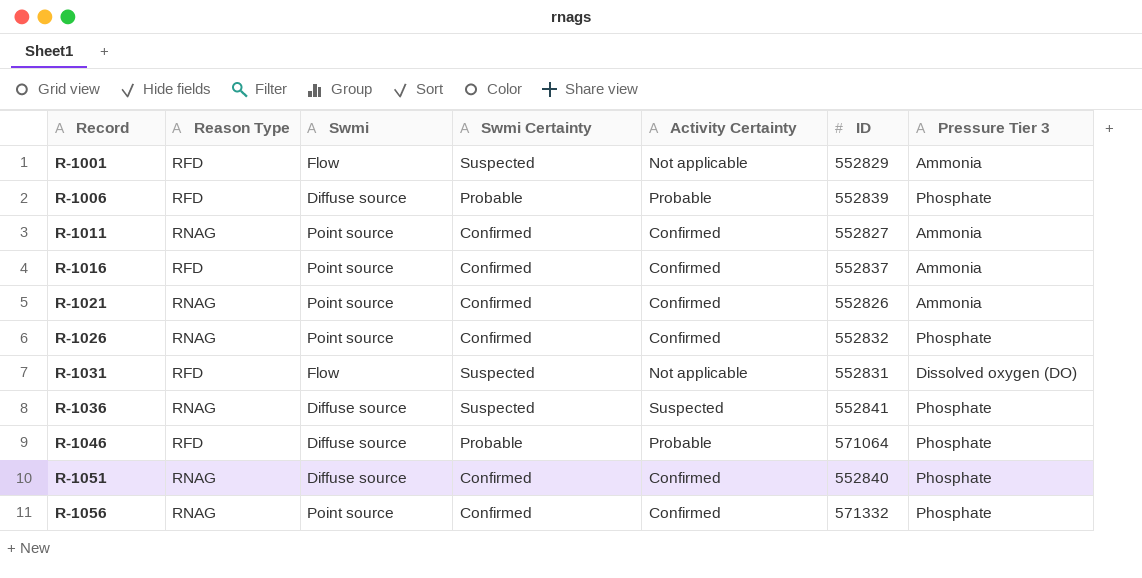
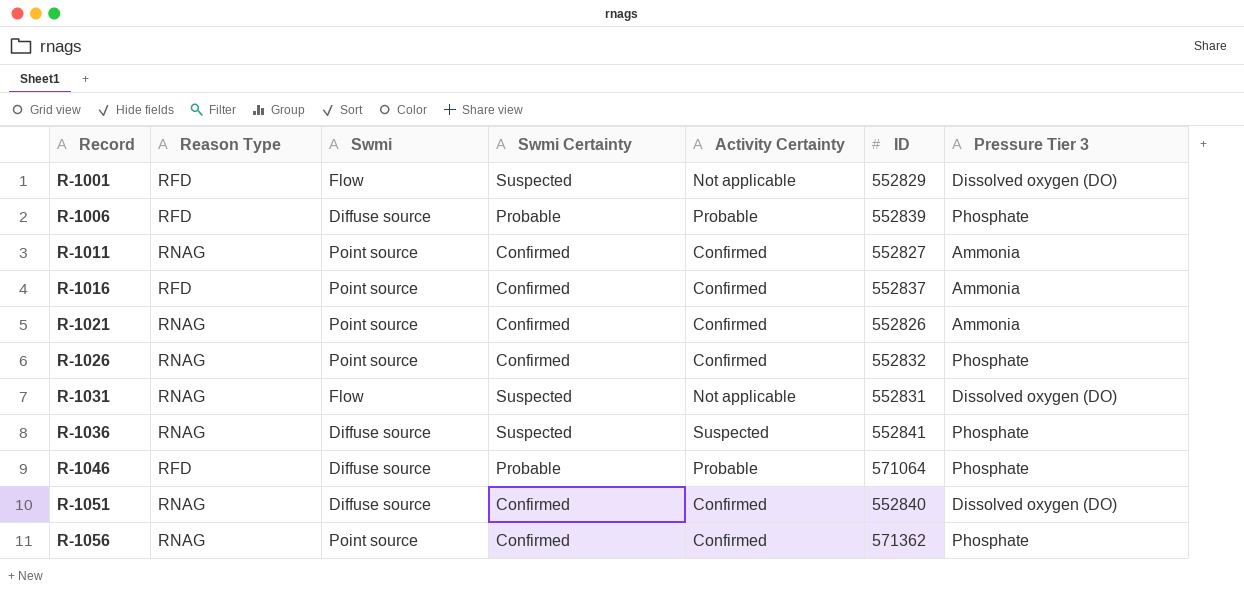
R-1001 | Pressure Tier 3: Ammonia -> Dissolved oxygen (DO)
R-1031 | Reason Type: RFD -> RNAG
R-1051 | Pressure Tier 3: Phosphate -> Dissolved oxygen (DO)
R-1056 | ID: 571332 -> 571362

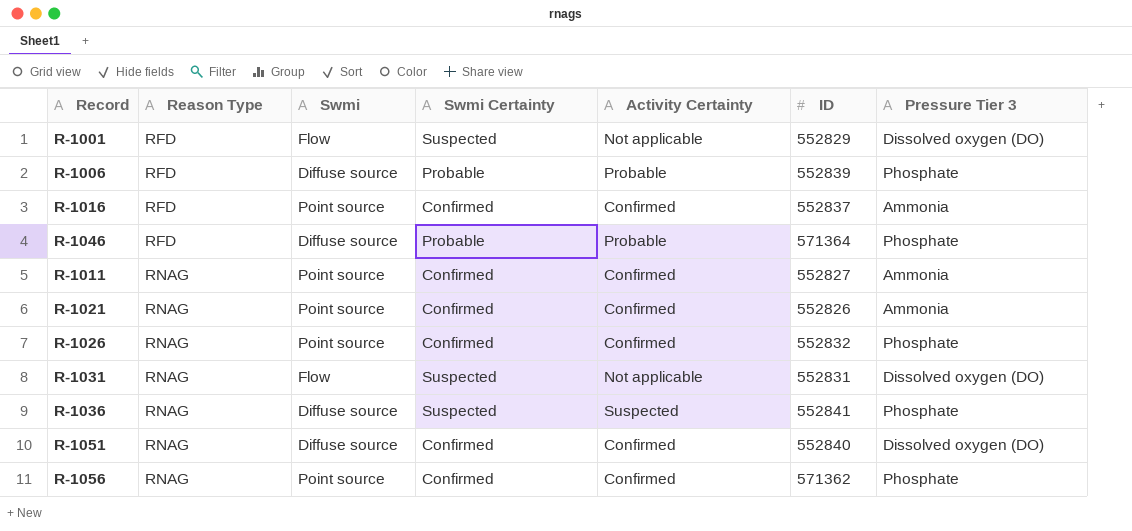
row order: Record ascending -> Reason Type ascending
R-1046 | ID: 571064 -> 571364

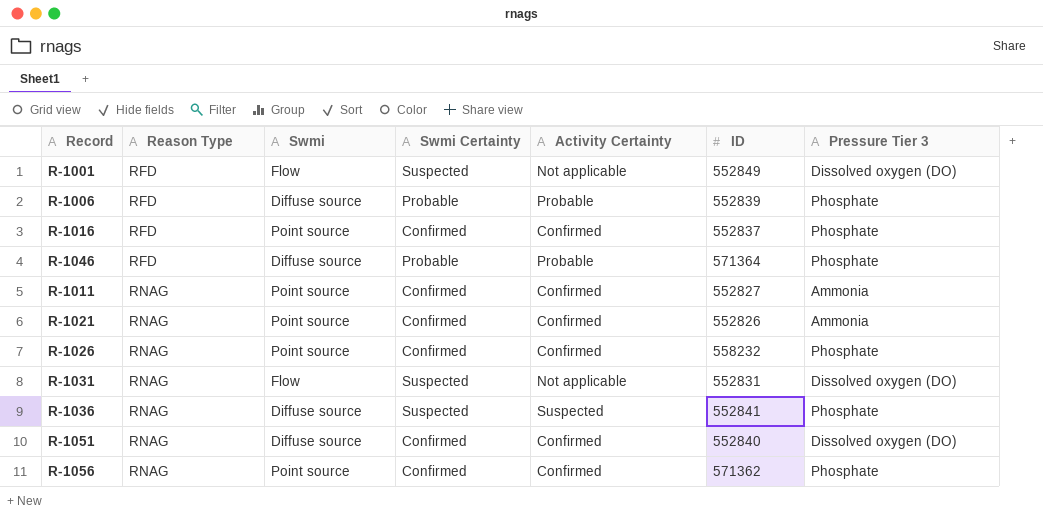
R-1001 | ID: 552829 -> 552849
R-1016 | Pressure Tier 3: Ammonia -> Phosphate
R-1026 | ID: 552832 -> 558232

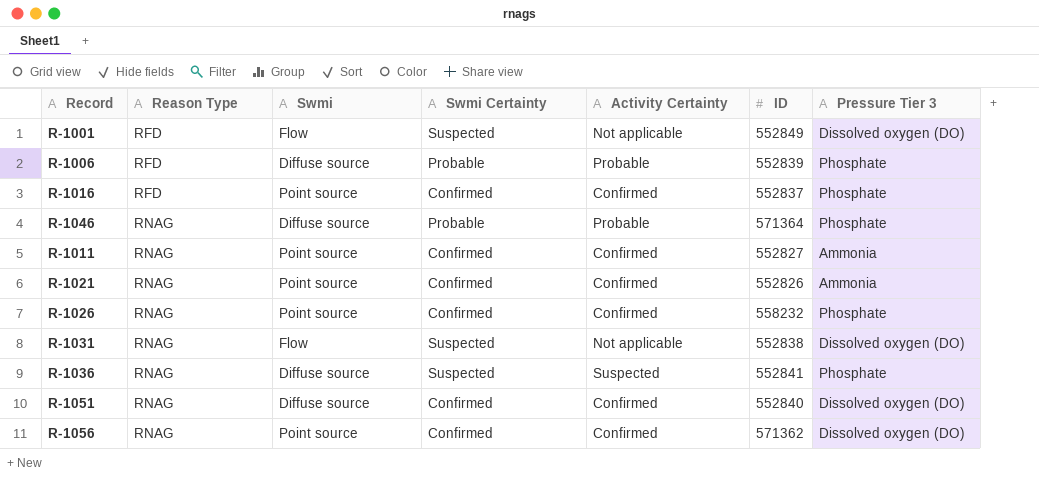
R-1046 | Reason Type: RFD -> RNAG
R-1031 | ID: 552831 -> 552838
R-1056 | Pressure Tier 3: Phosphate -> Dissolved oxygen (DO)

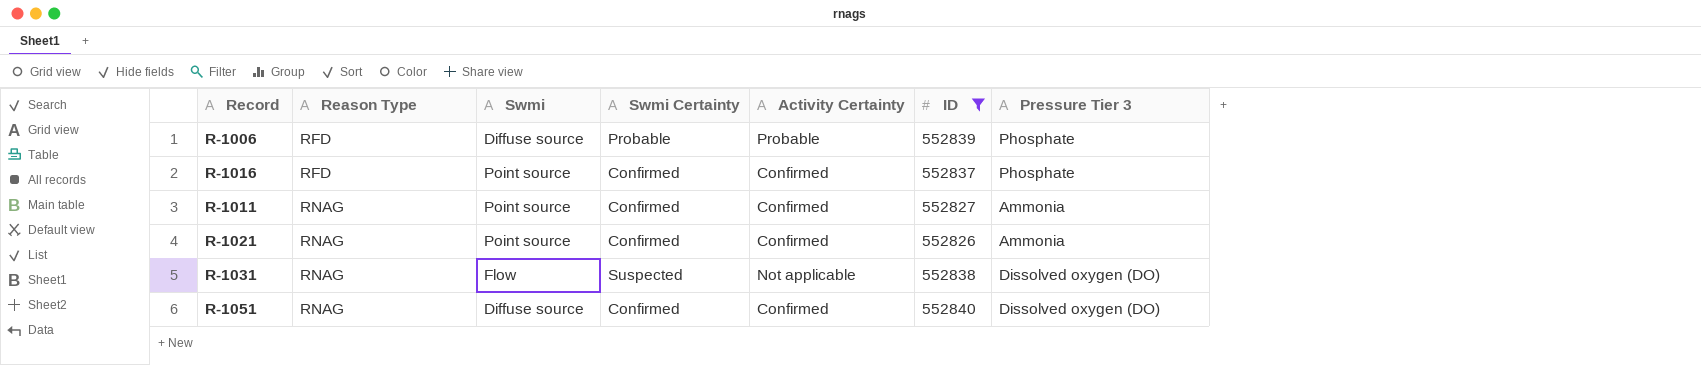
filter: none -> ID <= 552840

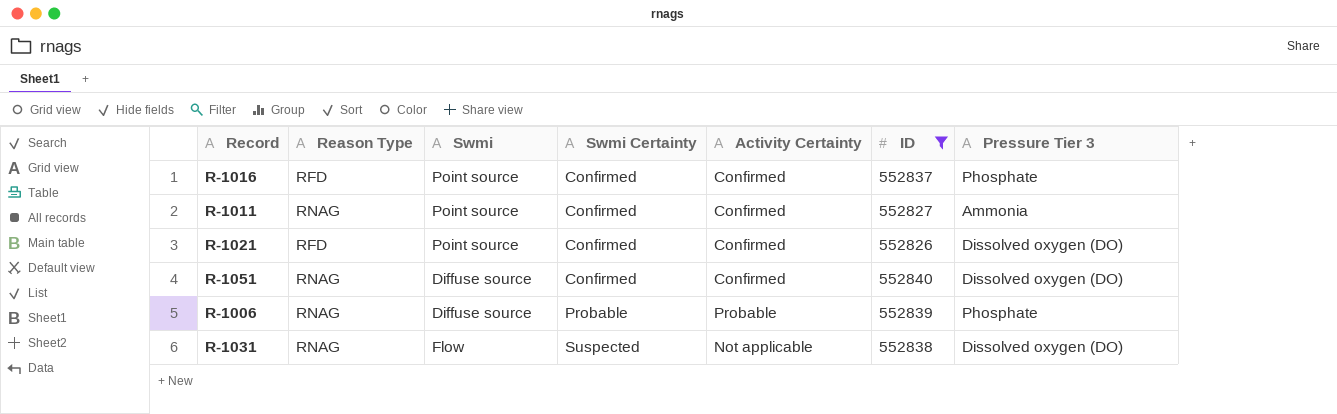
row order: Reason Type ascending -> Swmi Certainty ascending
R-1021 | Reason Type: RNAG -> RFD
R-1021 | Pressure Tier 3: Ammonia -> Dissolved oxygen (DO)
R-1006 | Reason Type: RFD -> RNAG

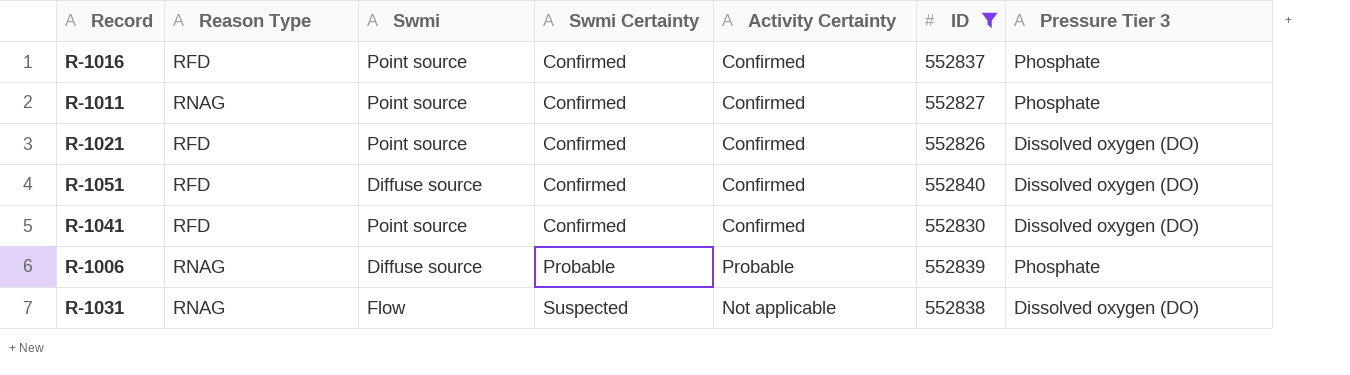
R-1011 | Pressure Tier 3: Ammonia -> Phosphate
R-1051 | Reason Type: RNAG -> RFD
row R-1041: none -> RFD | Point source | Confirmed | Confirmed | 552830 | Dissolved oxygen (DO)

